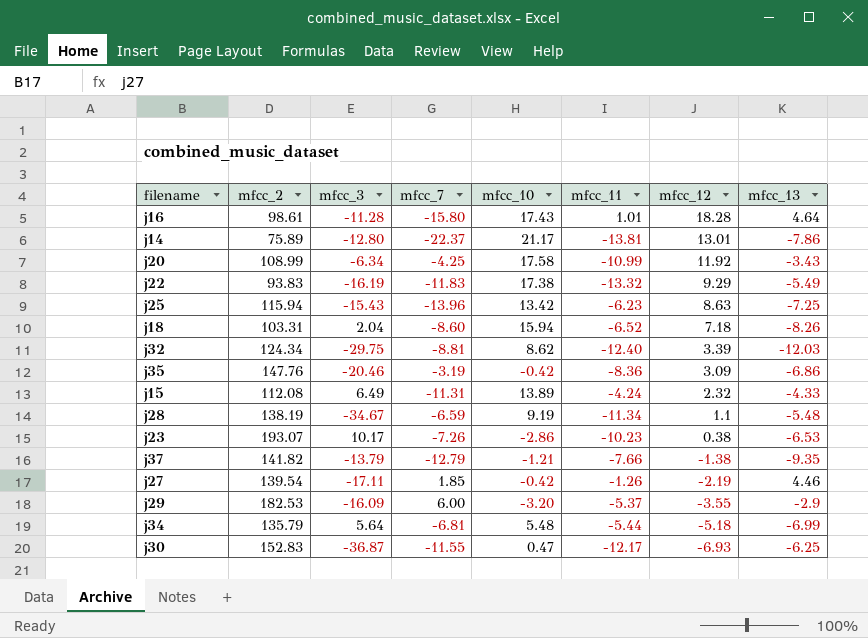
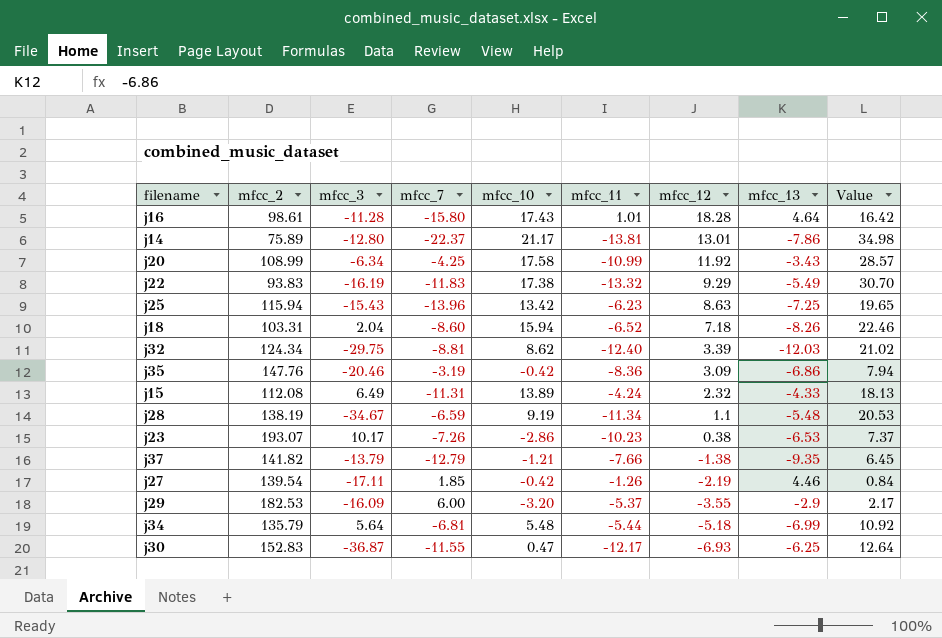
column Value | formula: none -> [mfcc_10] - [mfcc_11]

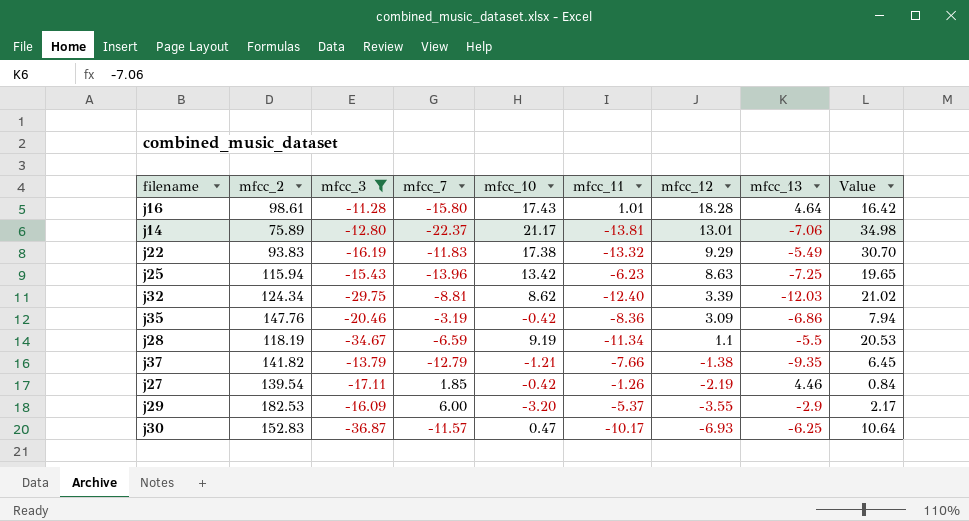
filter: none -> mfcc_3 <= -11.28
j14 | mfcc_13: -7.86 -> -7.06
j28 | mfcc_2: 138.19 -> 118.19
j28 | mfcc_13: -5.48 -> -5.5
j30 | mfcc_7: -11.55 -> -11.57
j30 | mfcc_11: -12.17 -> -10.17
j30 | Value: 12.64 -> 10.64

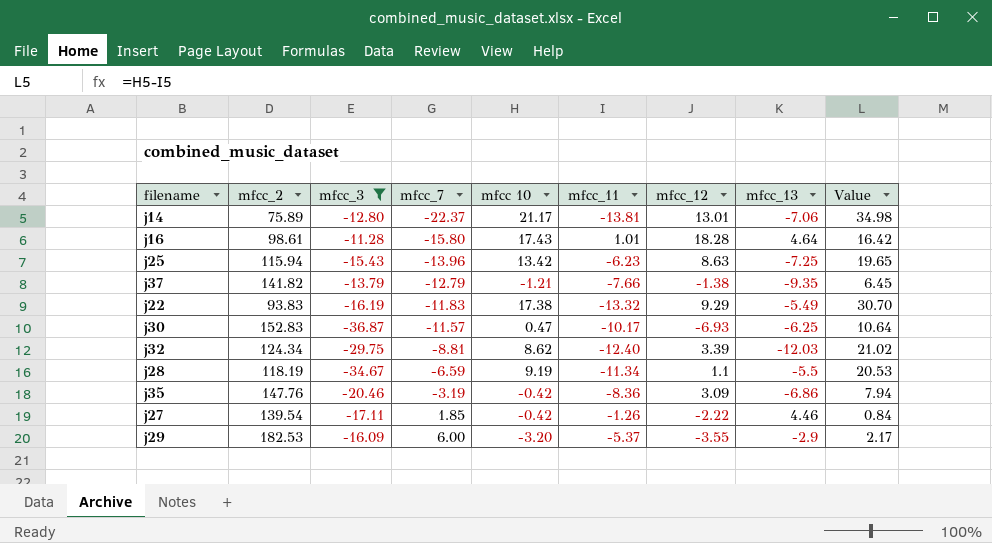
row order: mfcc_12 descending -> mfcc_7 ascending
column name: mfcc_10 -> mfcc 10
j27 | mfcc_12: -2.19 -> -2.22

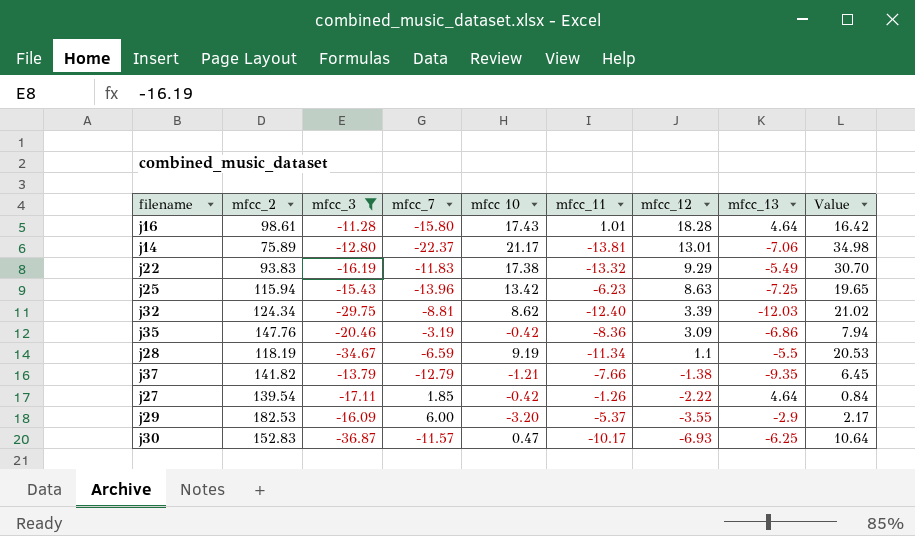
row order: mfcc_7 ascending -> mfcc_12 descending
j27 | mfcc_13: 4.46 -> 4.64

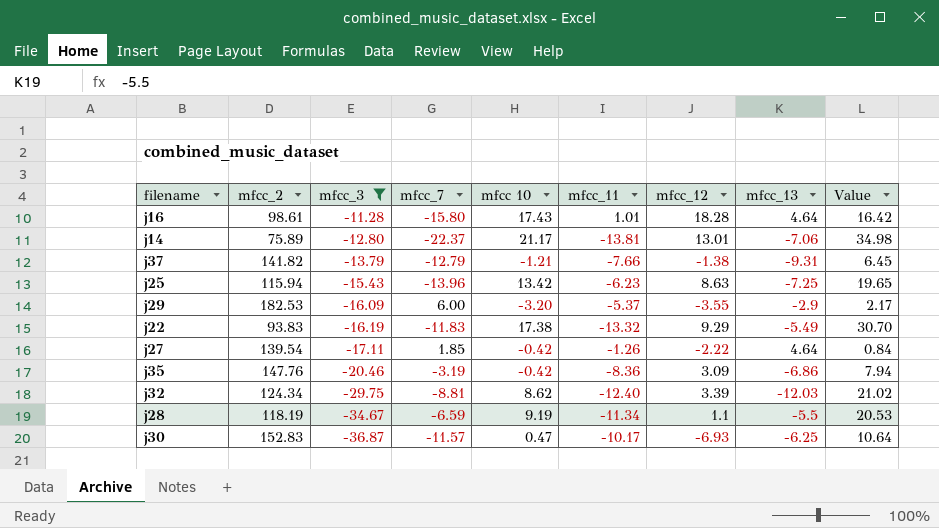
row order: mfcc_12 descending -> mfcc_3 descending
j37 | mfcc_13: -9.35 -> -9.31

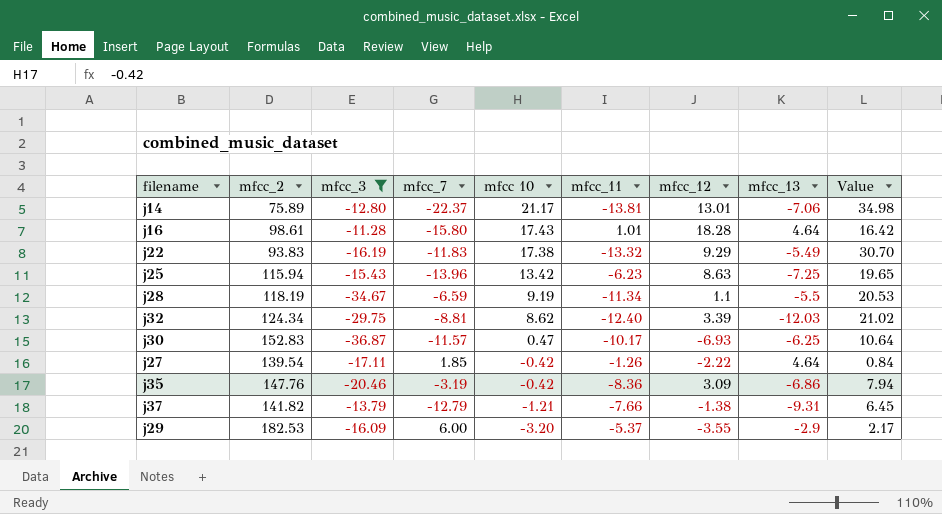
row order: mfcc_3 descending -> mfcc 10 descending

